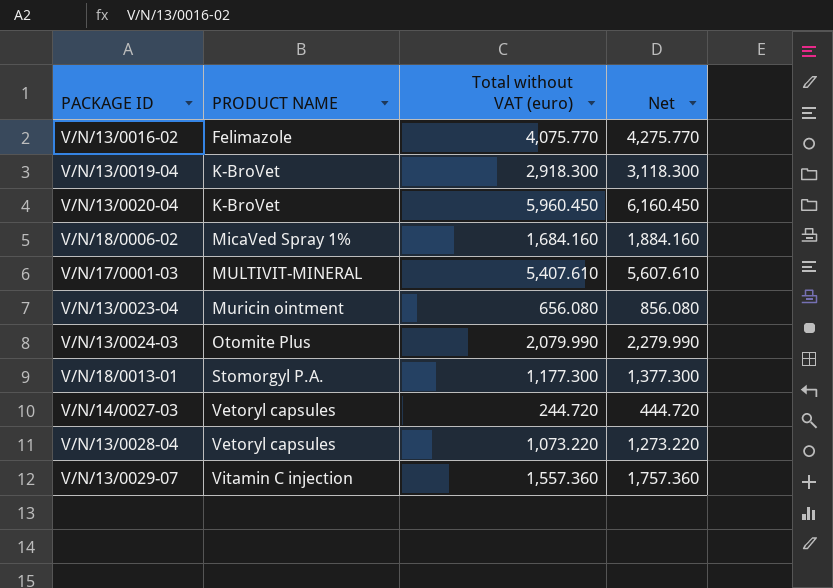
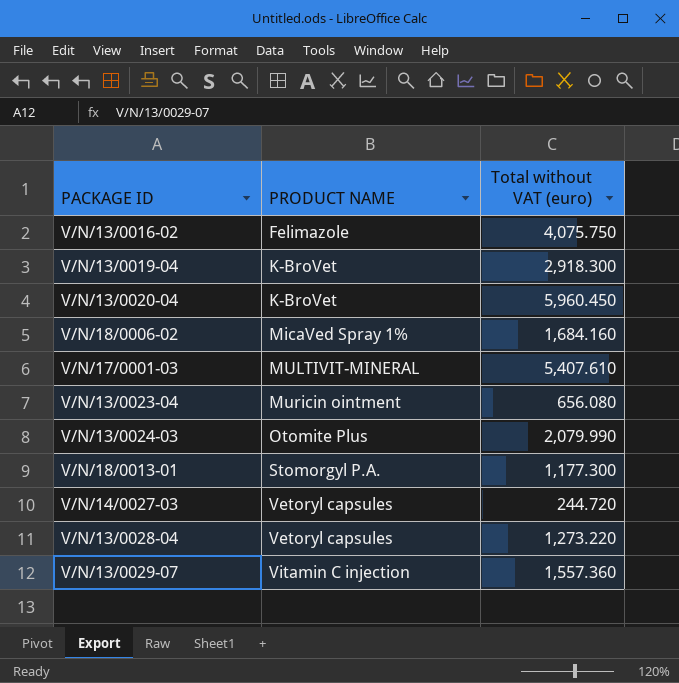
column Net | formula: [Total without VAT (euro)] + 200 -> none
V/N/13/0016-02 | Total without VAT (euro): 4,075.770 -> 4,075.750
V/N/13/0028-04 | Total without VAT (euro): 1,073.220 -> 1,273.220

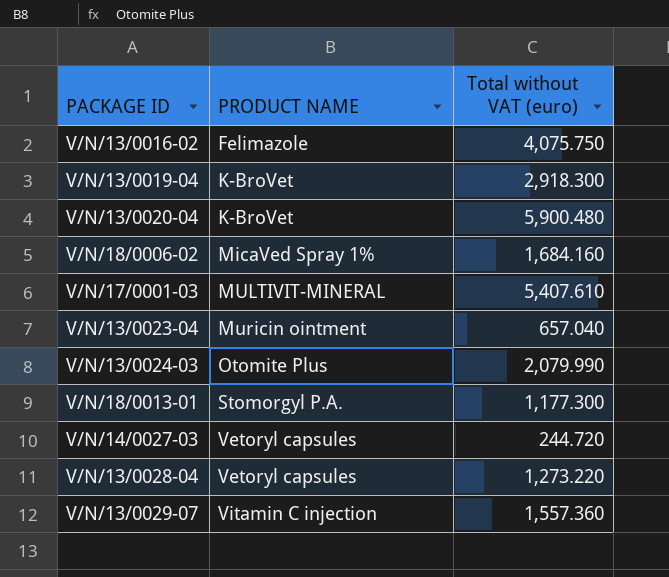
V/N/13/0020-04 | Total without VAT (euro): 5,960.450 -> 5,900.480
V/N/13/0023-04 | Total without VAT (euro): 656.080 -> 657.040

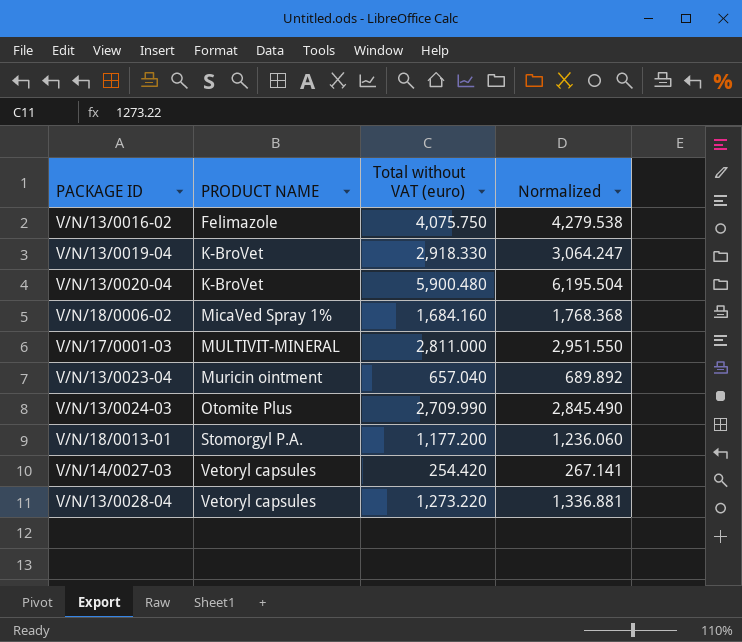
column Normalized | formula: none -> [Total without VAT (euro)] * 1.05
row V/N/13/0029-07: Vitamin C injection | 1,557.360 -> none
V/N/13/0019-04 | Total without VAT (euro): 2,918.300 -> 2,918.330
V/N/17/0001-03 | Total without VAT (euro): 5,407.610 -> 2,811.000
V/N/13/0024-03 | Total without VAT (euro): 2,079.990 -> 2,709.990
V/N/18/0013-01 | Total without VAT (euro): 1,177.300 -> 1,177.200
V/N/14/0027-03 | Total without VAT (euro): 244.720 -> 254.420

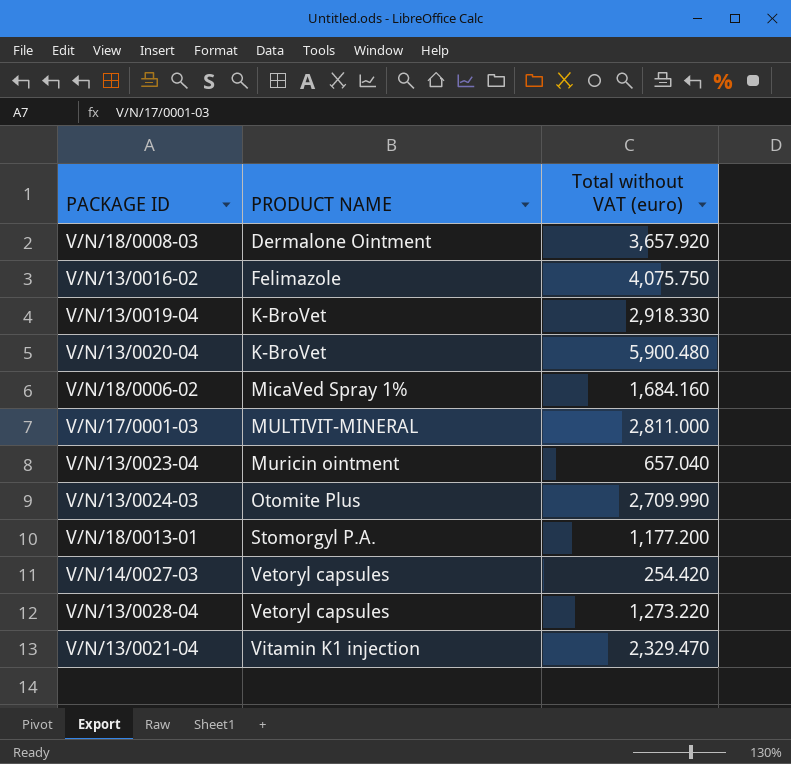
column Normalized | formula: [Total without VAT (euro)] * 1.05 -> none
row V/N/18/0008-03: none -> Dermalone Ointment | 3,657.920
row V/N/13/0021-04: none -> Vitamin K1 injection | 2,329.470

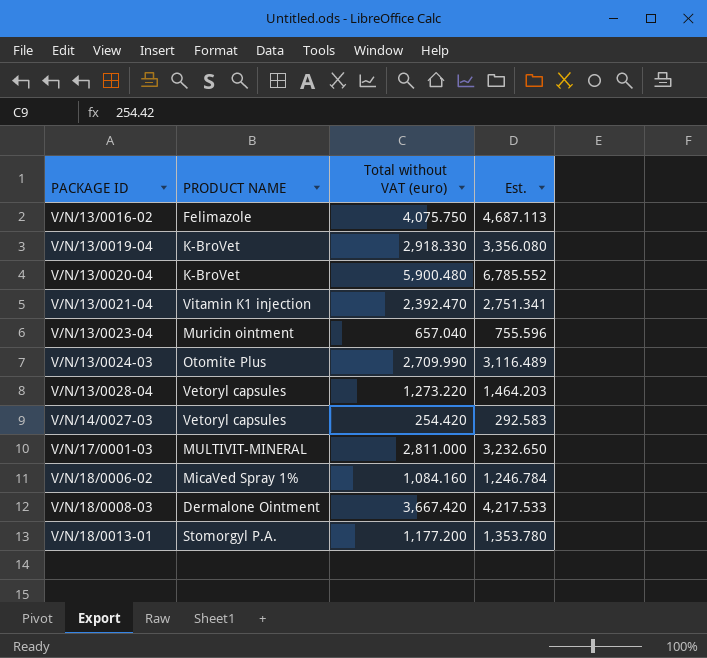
row order: PRODUCT NAME ascending -> PACKAGE ID ascending
column Est. | formula: none -> [Total without VAT (euro)] * 1.15
V/N/13/0021-04 | Total without VAT (euro): 2,329.470 -> 2,392.470
V/N/18/0006-02 | Total without VAT (euro): 1,684.160 -> 1,084.160
V/N/18/0008-03 | Total without VAT (euro): 3,657.920 -> 3,667.420

